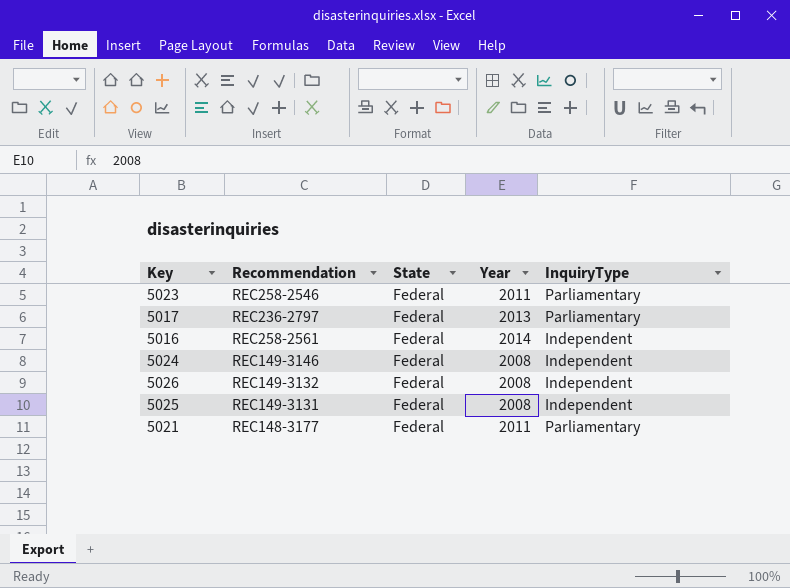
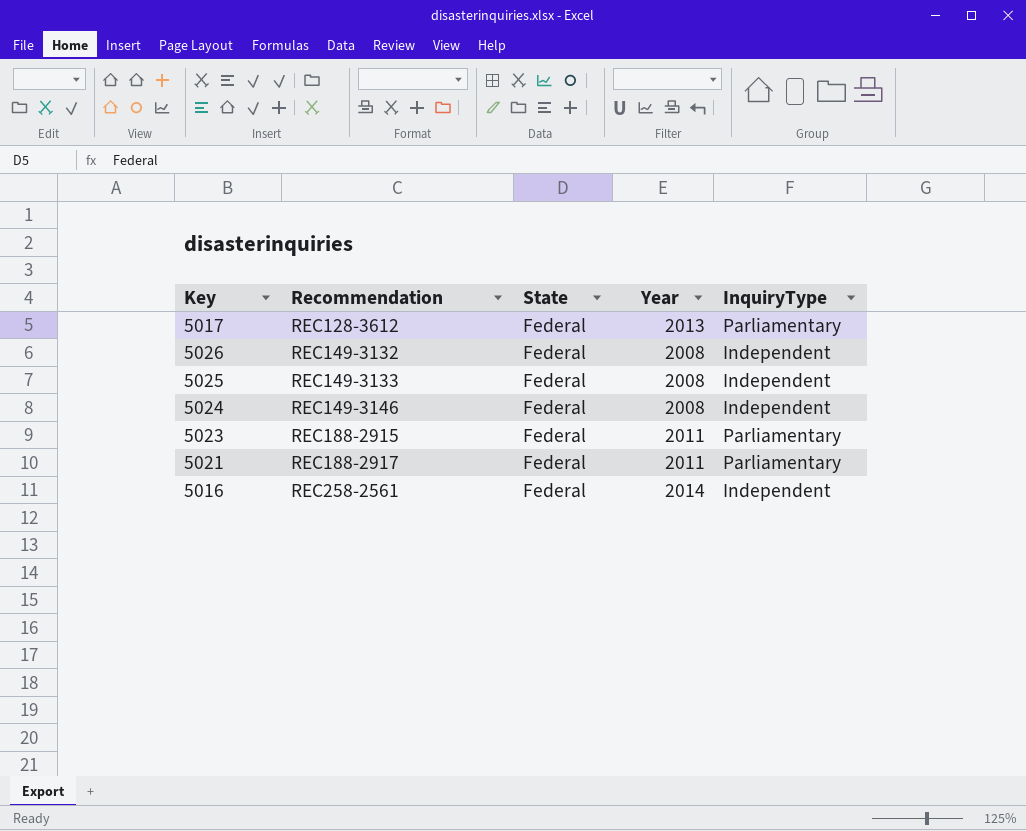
row order: none -> Recommendation ascending
5017 | Recommendation: REC236-2797 -> REC128-3612
5025 | Recommendation: REC149-3131 -> REC149-3133
5023 | Recommendation: REC258-2546 -> REC188-2915
5021 | Recommendation: REC148-3177 -> REC188-2917

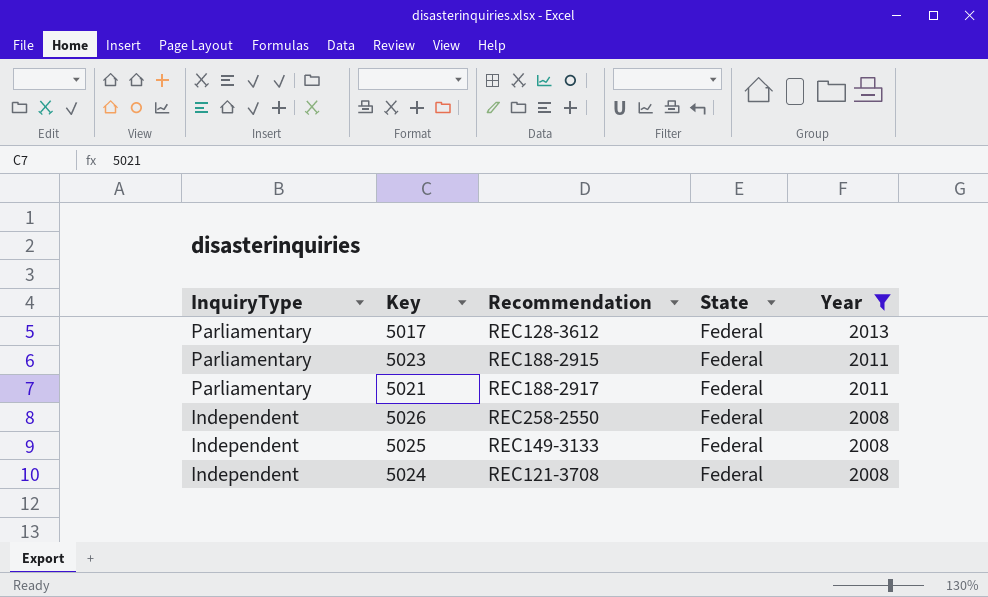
filter: none -> Year != 2014
row order: Recommendation ascending -> InquiryType descending
column InquiryType | position: 5 -> 1
5026 | Recommendation: REC149-3132 -> REC258-2550
5024 | Recommendation: REC149-3146 -> REC121-3708

